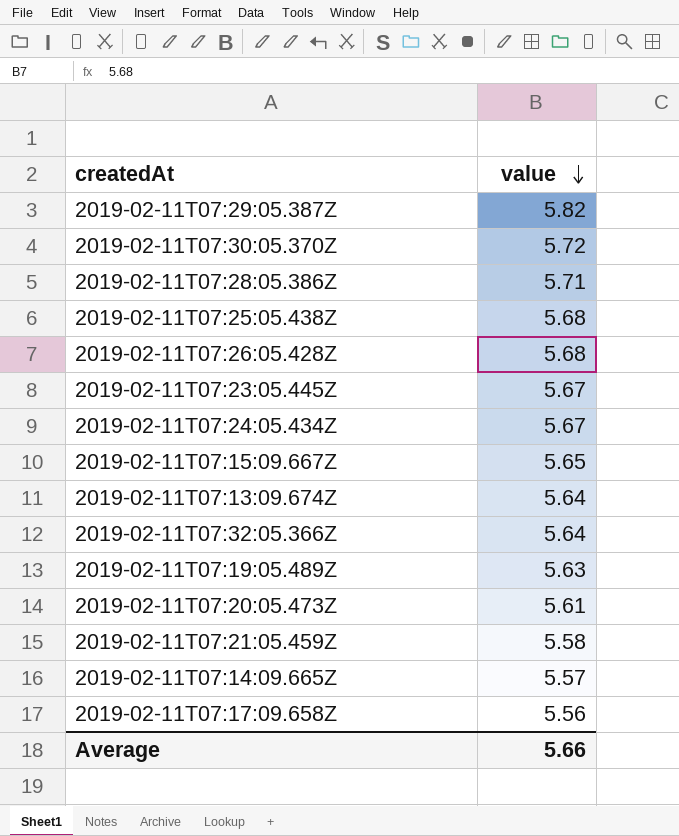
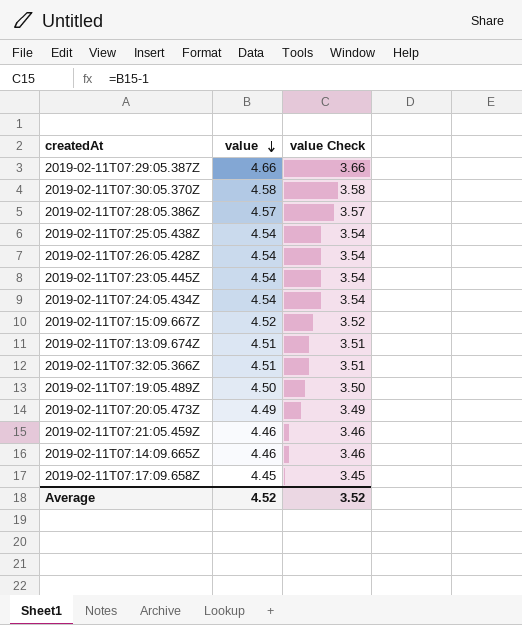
column value Check | formula: none -> [value] - 1
2019-02-11T07:29:05.387Z | value: 5.82 -> 4.66
2019-02-11T07:30:05.370Z | value: 5.72 -> 4.58
2019-02-11T07:28:05.386Z | value: 5.71 -> 4.57
2019-02-11T07:25:05.438Z | value: 5.68 -> 4.54
2019-02-11T07:26:05.428Z | value: 5.68 -> 4.54
2019-02-11T07:23:05.445Z | value: 5.67 -> 4.54
2019-02-11T07:24:05.434Z | value: 5.67 -> 4.54
2019-02-11T07:15:09.667Z | value: 5.65 -> 4.52
2019-02-11T07:13:09.674Z | value: 5.64 -> 4.51
2019-02-11T07:32:05.366Z | value: 5.64 -> 4.51
2019-02-11T07:19:05.489Z | value: 5.63 -> 4.50
2019-02-11T07:20:05.473Z | value: 5.61 -> 4.49
2019-02-11T07:21:05.459Z | value: 5.58 -> 4.46
2019-02-11T07:14:09.665Z | value: 5.57 -> 4.46
2019-02-11T07:17:09.658Z | value: 5.56 -> 4.45
Average | value: 5.66 -> 4.52

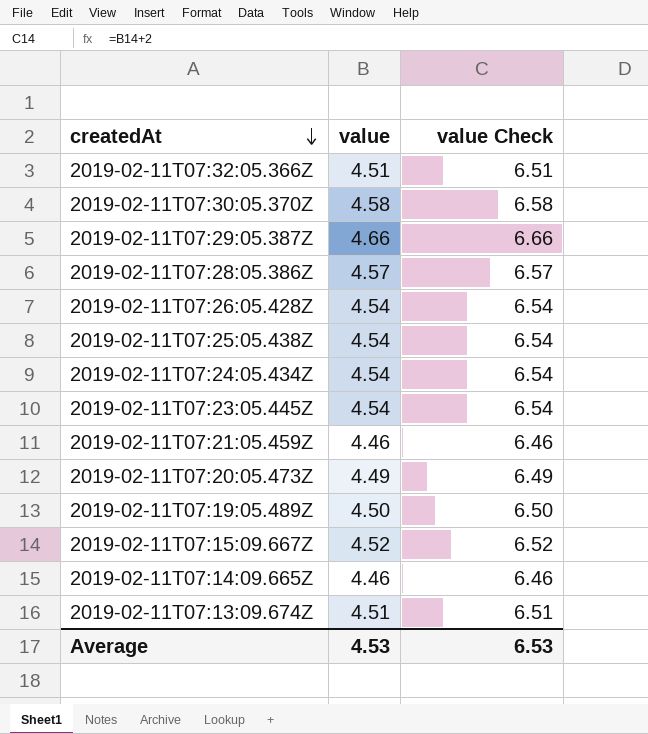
row order: value descending -> createdAt descending
column value Check | formula: [value] - 1 -> [value] + 2
row 2019-02-11T07:17:09.658Z: 4.45 | 3.45 -> none
Average | value: 4.52 -> 4.53
Average | value Check: 3.52 -> 6.53

